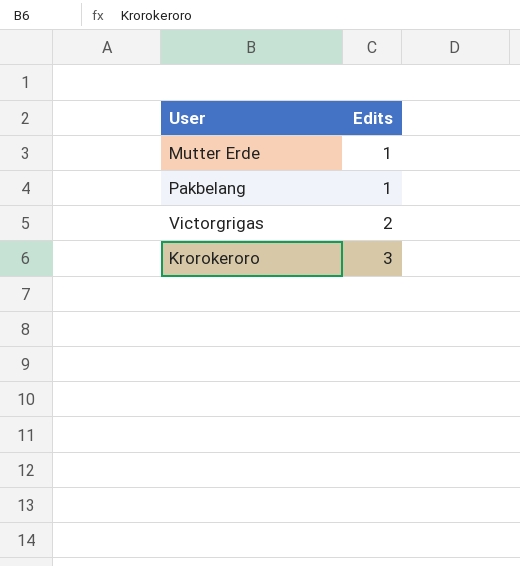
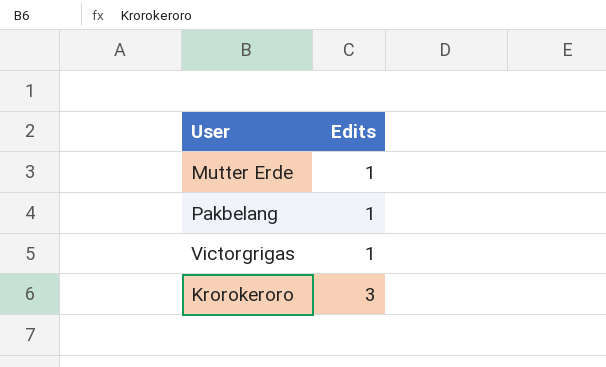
Victorgrigas | Edits: 2 -> 1

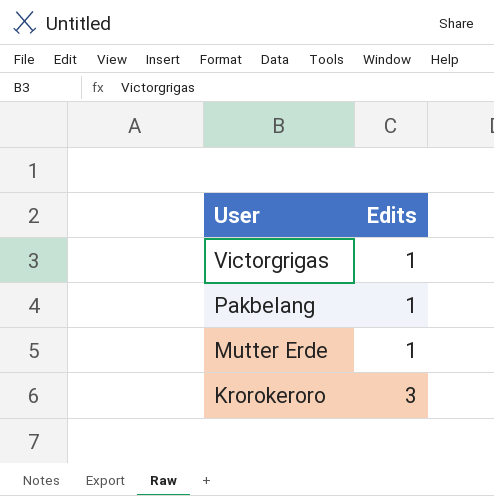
row order: Edits ascending -> User descending

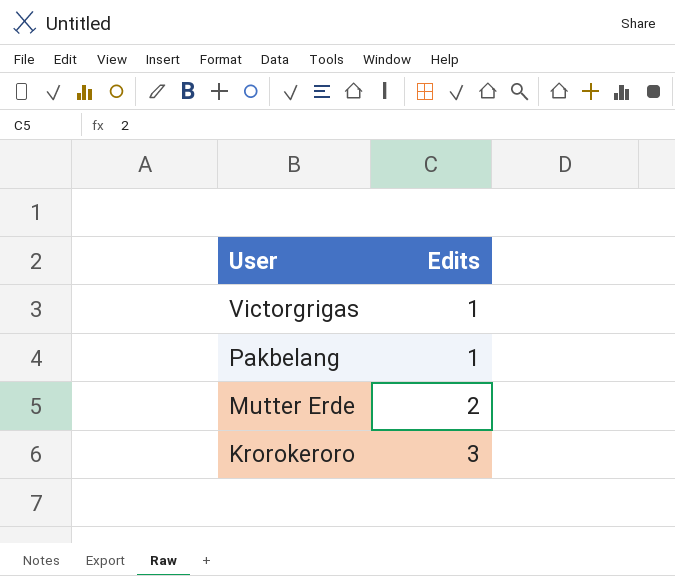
Mutter Erde | Edits: 1 -> 2

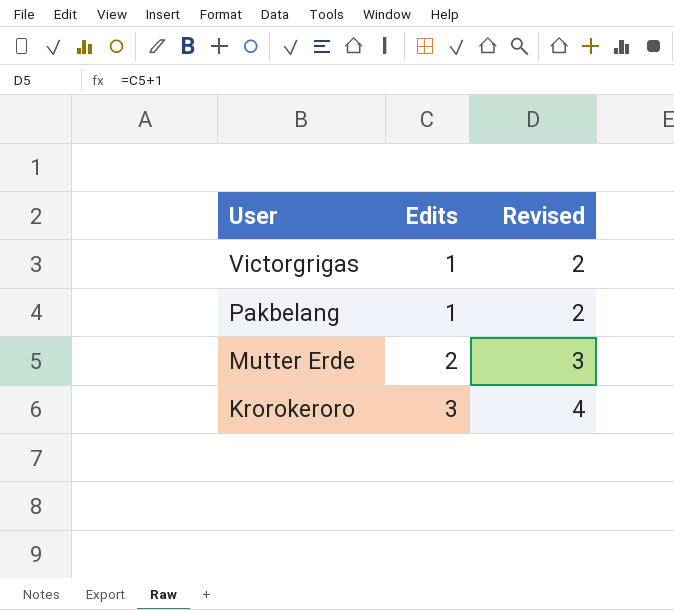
column Revised | formula: none -> [Edits] + 1

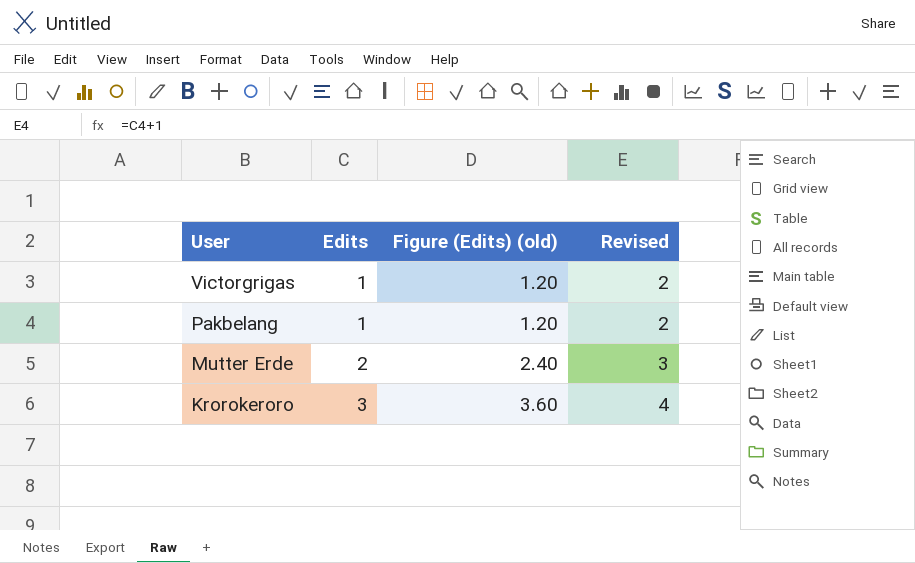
column Figure (Edits) (old) | formula: none -> [Edits] * 1.2

